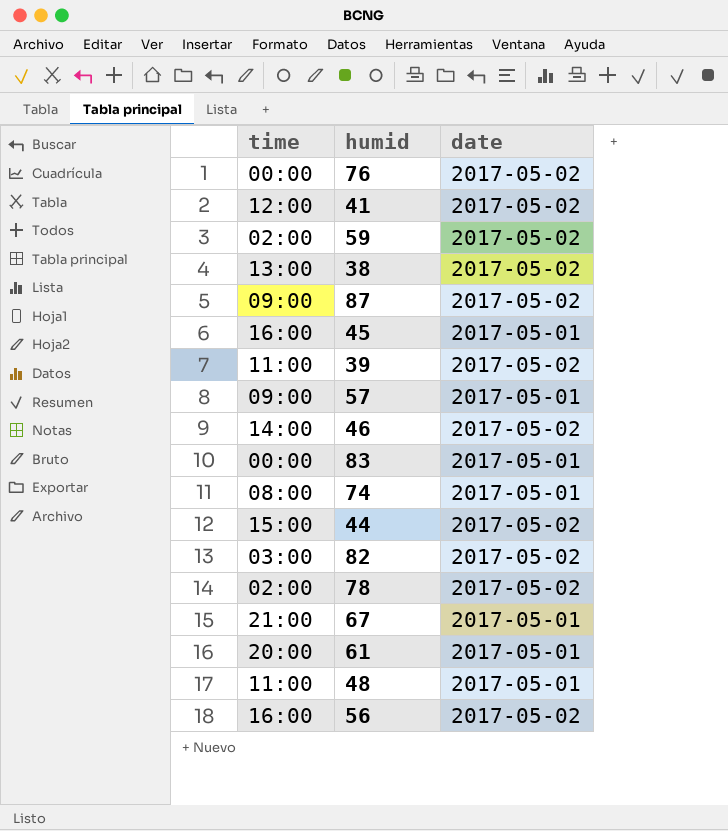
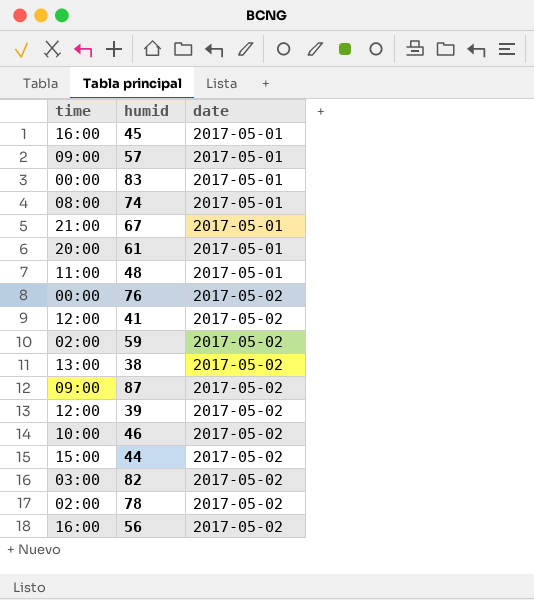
row order: none -> date ascending
39 | time: 11:00 -> 12:00
46 | time: 14:00 -> 10:00

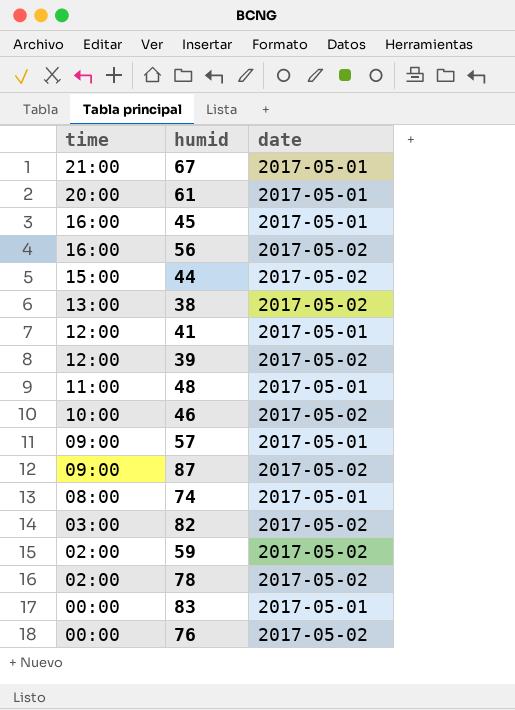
row order: date ascending -> time descending
41 | date: 2017-05-02 -> 2017-05-01

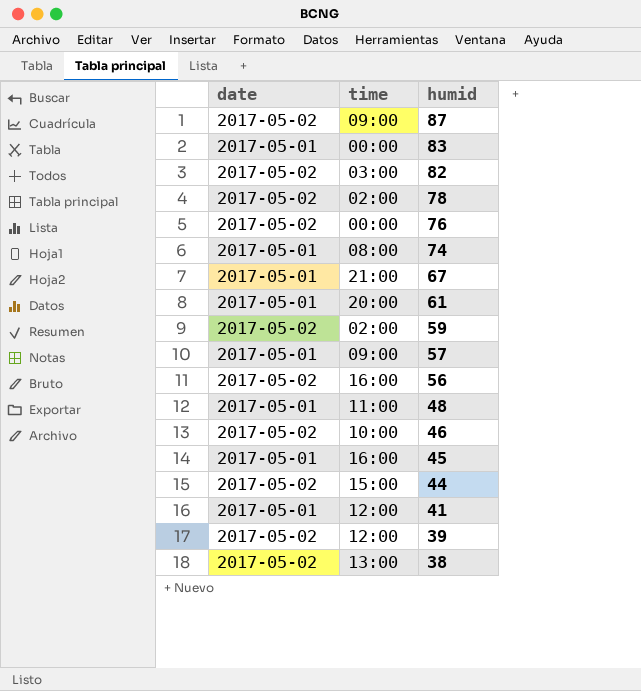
row order: time descending -> humid descending
column date | position: 3 -> 1

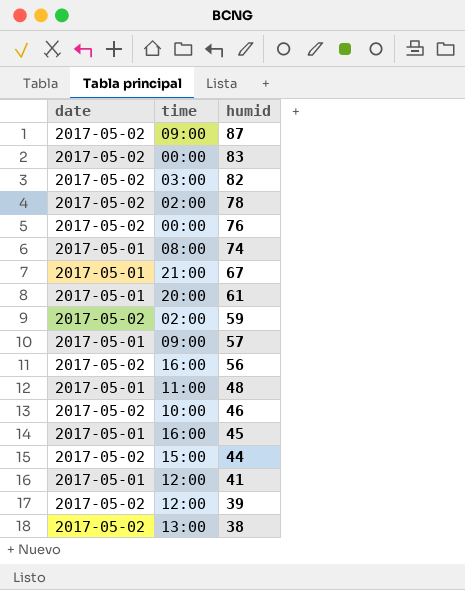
83 | date: 2017-05-01 -> 2017-05-02

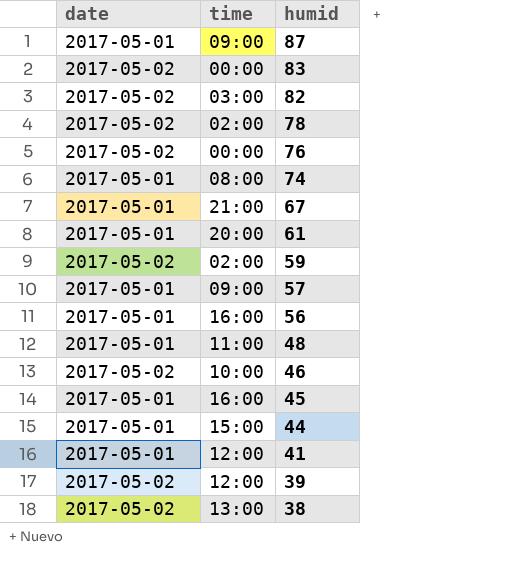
87 | date: 2017-05-02 -> 2017-05-01
56 | date: 2017-05-02 -> 2017-05-01
44 | date: 2017-05-02 -> 2017-05-01

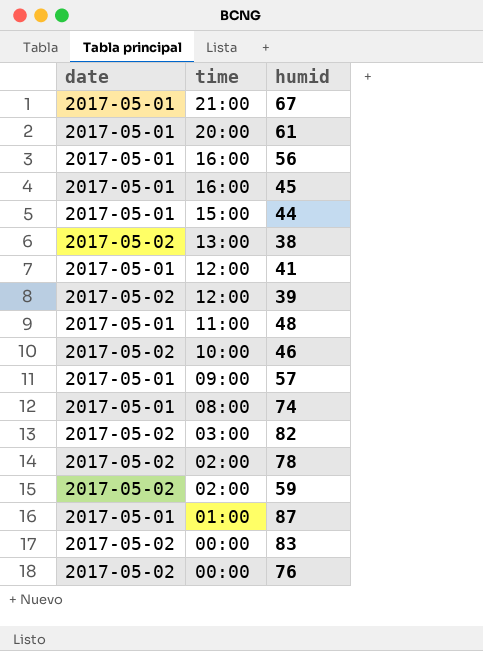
row order: humid descending -> time descending
87 | time: 09:00 -> 01:00

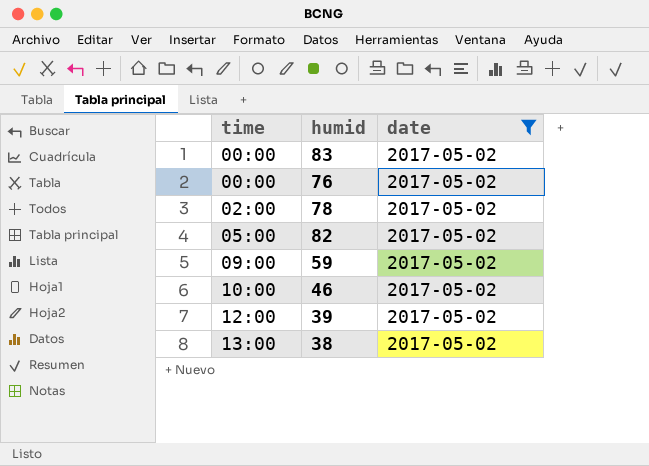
filter: none -> date = 2017-05-02
row order: time descending -> time ascending
column date | position: 1 -> 3
82 | time: 03:00 -> 05:00
59 | time: 02:00 -> 09:00

